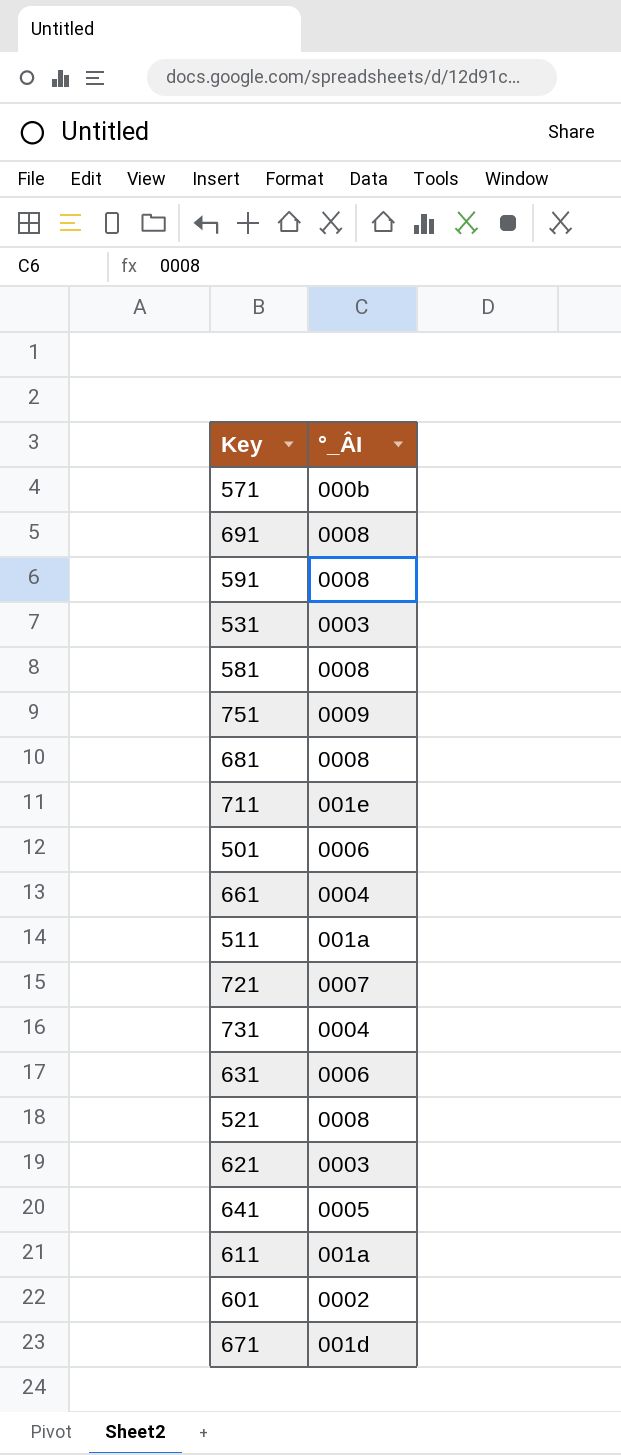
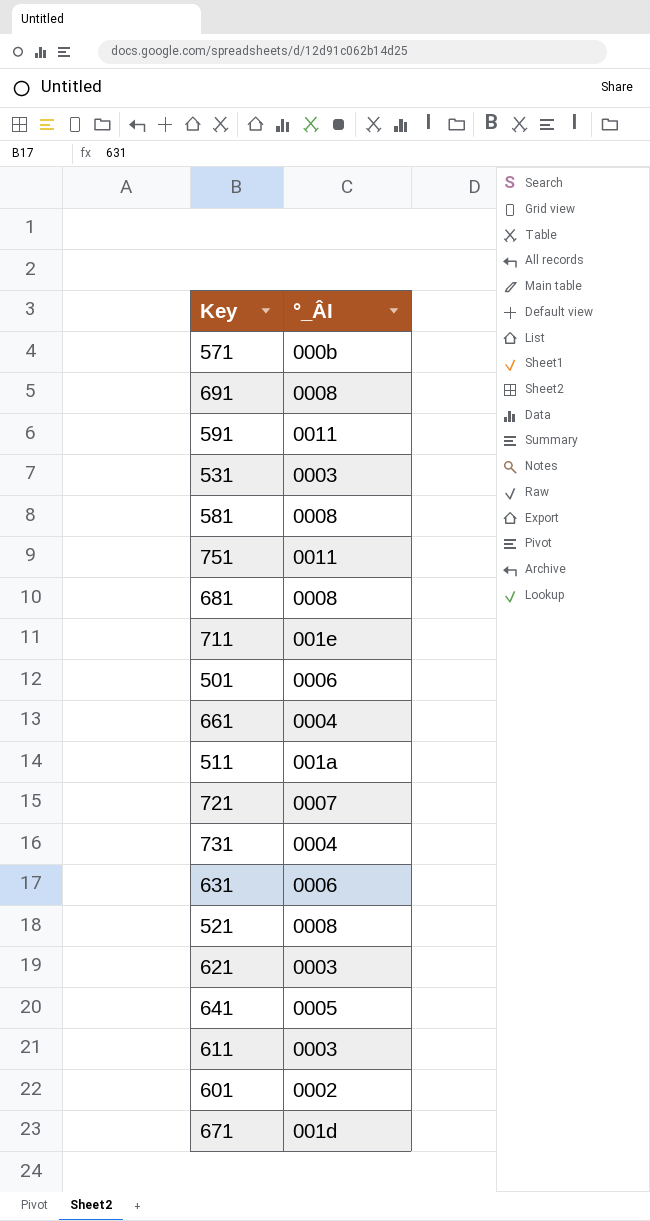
591 | °_ÂI: 0008 -> 0011
751 | °_ÂI: 0009 -> 0011
611 | °_ÂI: 001a -> 0003

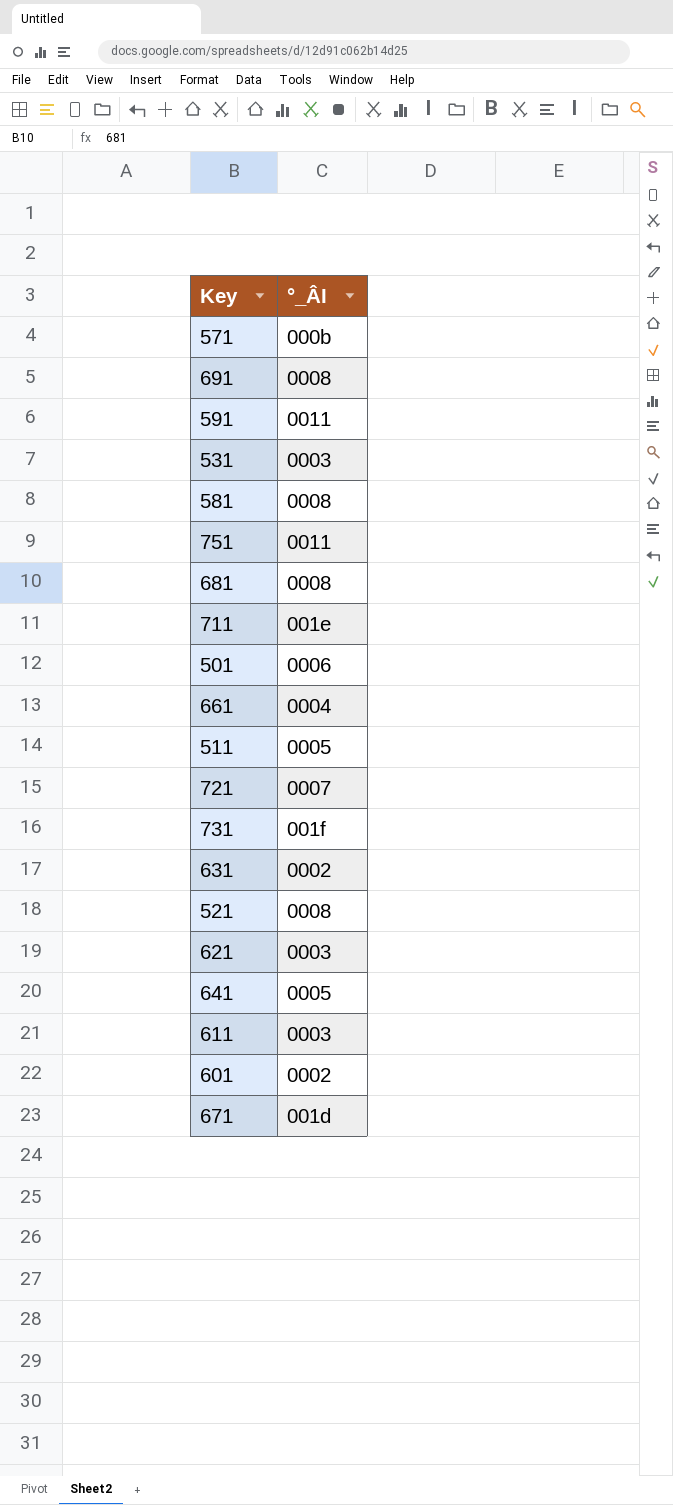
511 | °_ÂI: 001a -> 0005
731 | °_ÂI: 0004 -> 001f
631 | °_ÂI: 0006 -> 0002

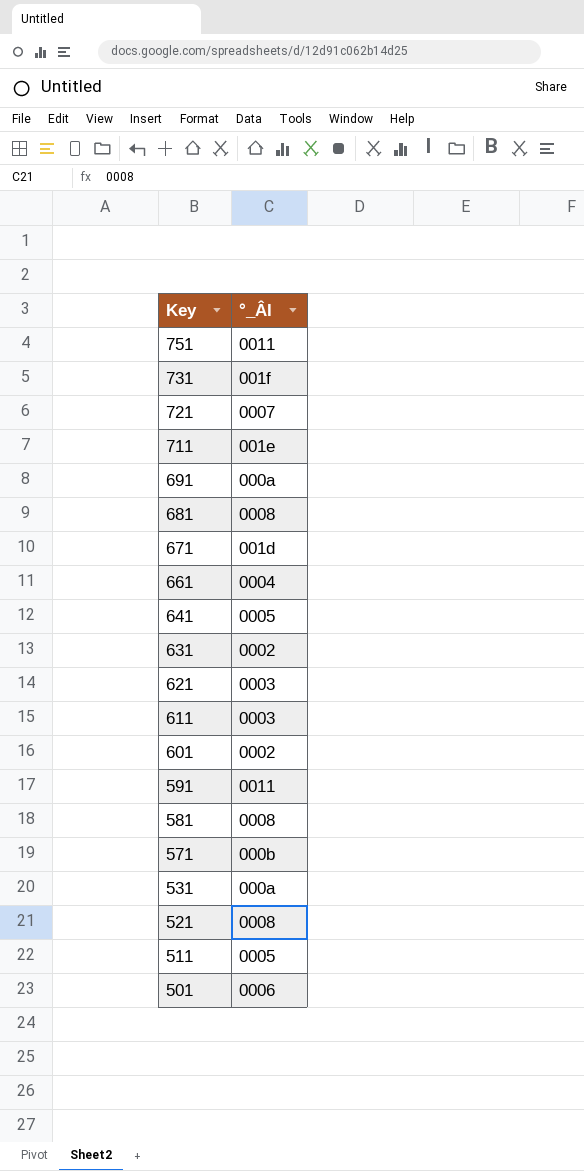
row order: none -> Key descending
691 | °_ÂI: 0008 -> 000a
531 | °_ÂI: 0003 -> 000a

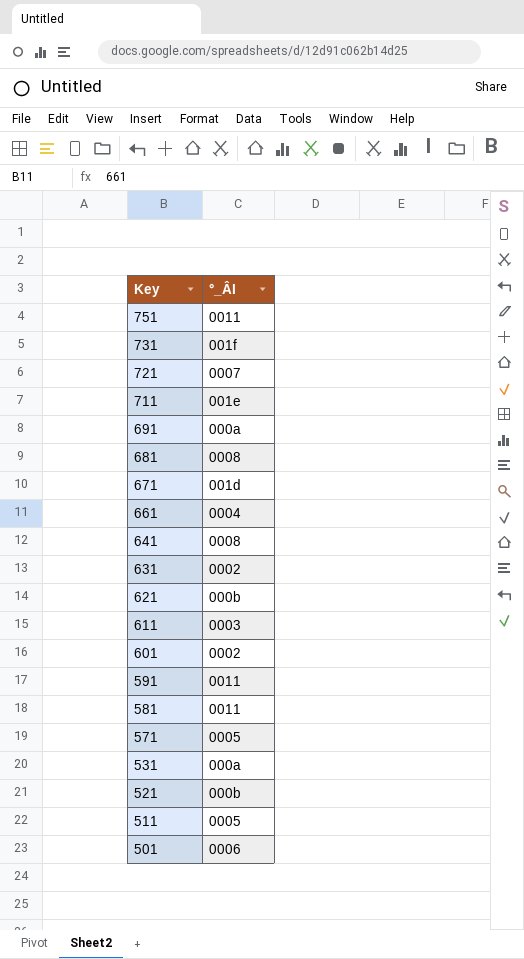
641 | °_ÂI: 0005 -> 0008
621 | °_ÂI: 0003 -> 000b
581 | °_ÂI: 0008 -> 0011
571 | °_ÂI: 000b -> 0005
521 | °_ÂI: 0008 -> 000b

